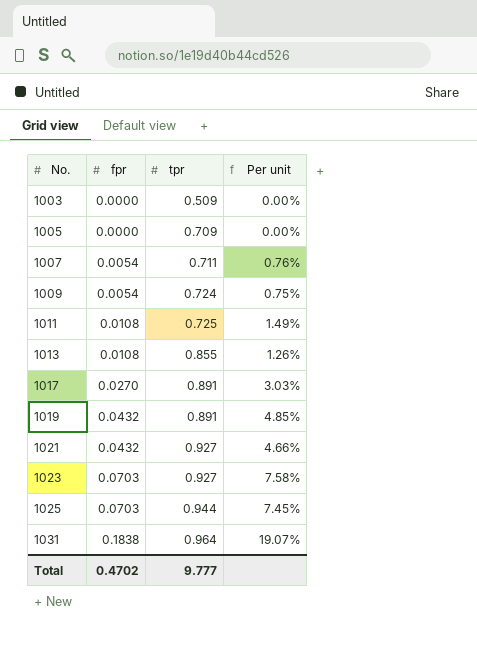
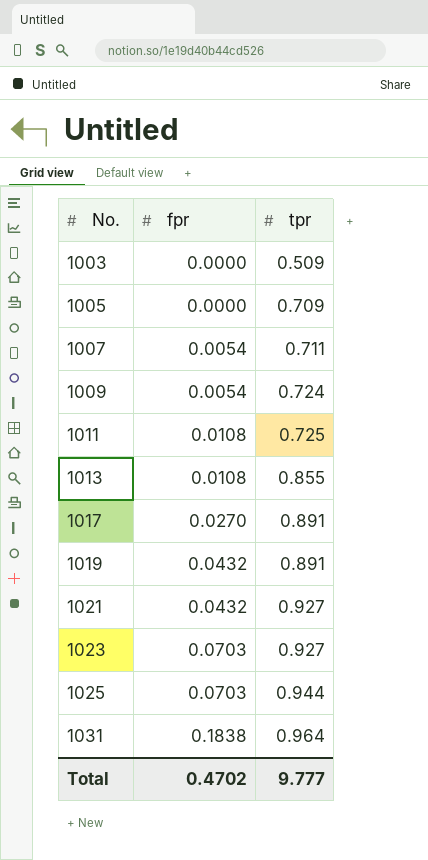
column Per unit | formula: [fpr] / [tpr] -> none

